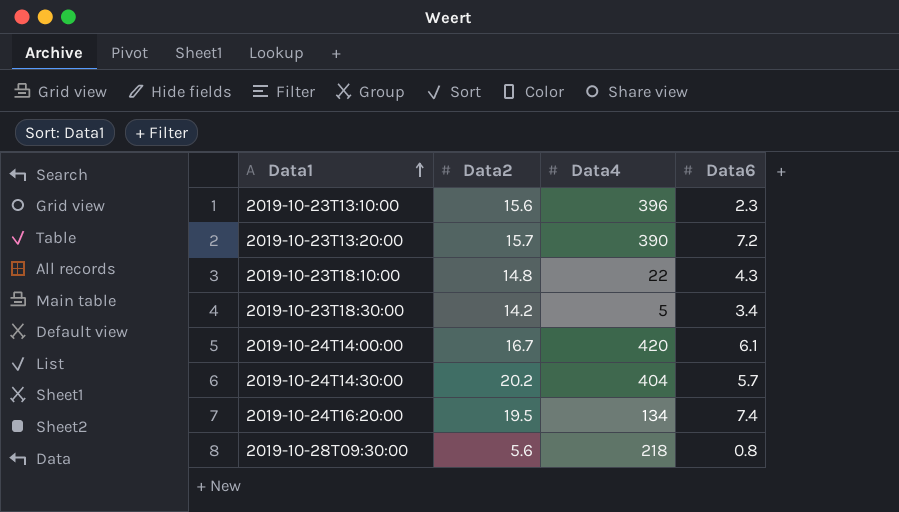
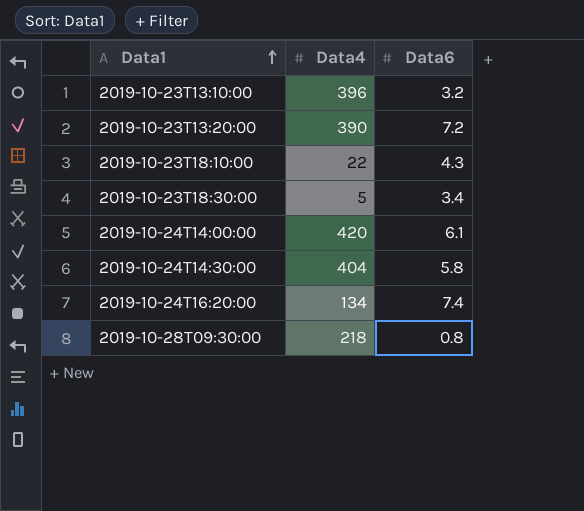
column Data2 | position: 2 -> none
2019-10-23T13:10:00 | Data6: 2.3 -> 3.2
2019-10-24T14:30:00 | Data6: 5.7 -> 5.8

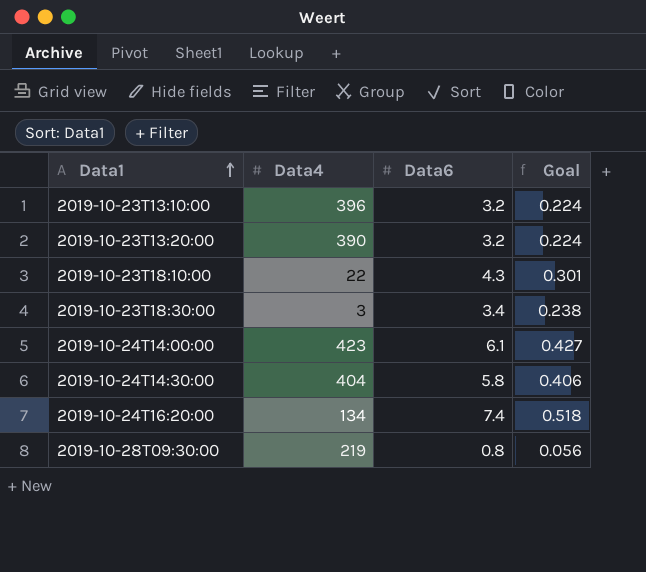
column Goal | formula: none -> [Data6] * 0.07
2019-10-23T13:20:00 | Data6: 7.2 -> 3.2
2019-10-23T18:30:00 | Data4: 5 -> 3
2019-10-24T14:00:00 | Data4: 420 -> 423
2019-10-28T09:30:00 | Data4: 218 -> 219

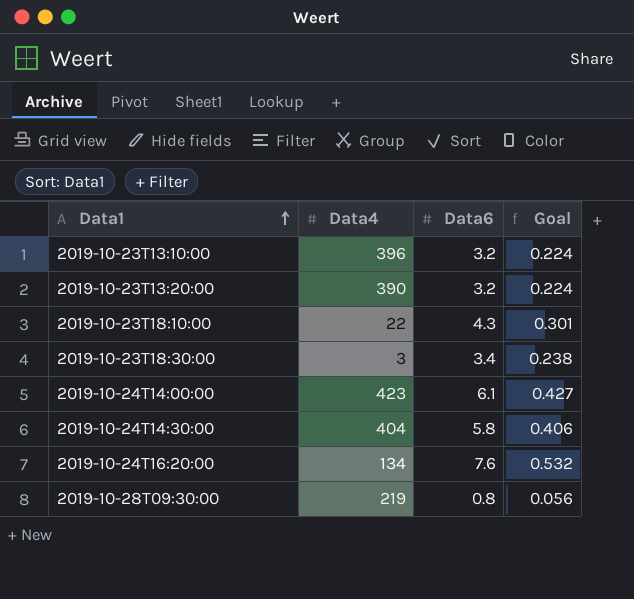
2019-10-24T16:20:00 | Data6: 7.4 -> 7.6
2019-10-24T16:20:00 | Goal: 0.518 -> 0.532

